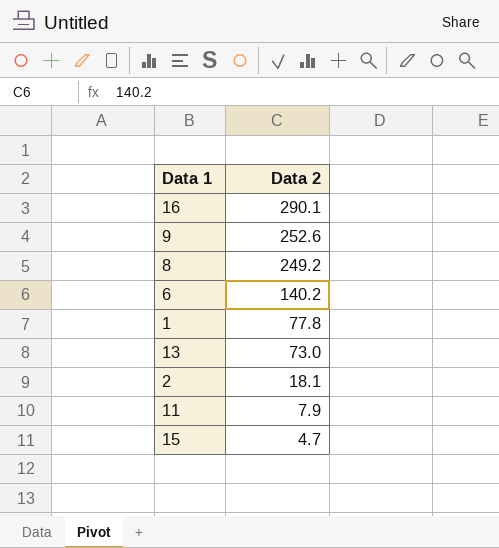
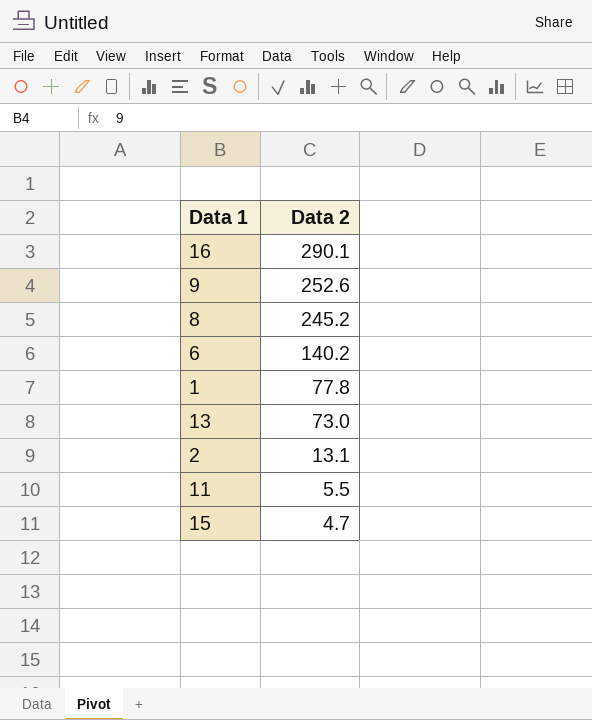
8 | Data 2: 249.2 -> 245.2
2 | Data 2: 18.1 -> 13.1
11 | Data 2: 7.9 -> 5.5

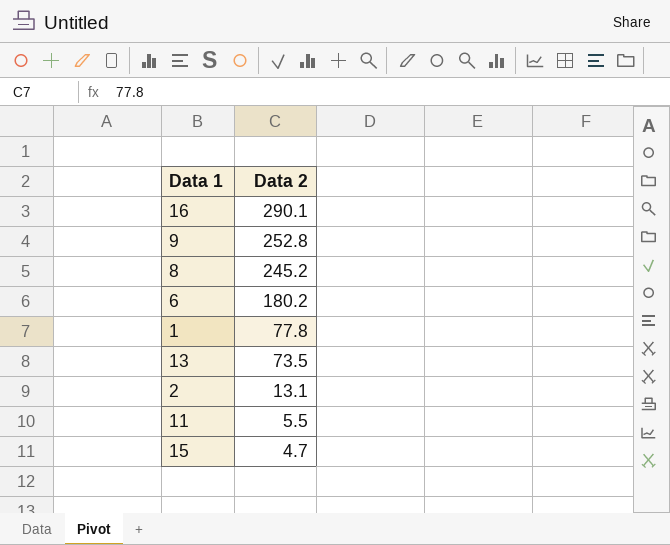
9 | Data 2: 252.6 -> 252.8
6 | Data 2: 140.2 -> 180.2
13 | Data 2: 73.0 -> 73.5

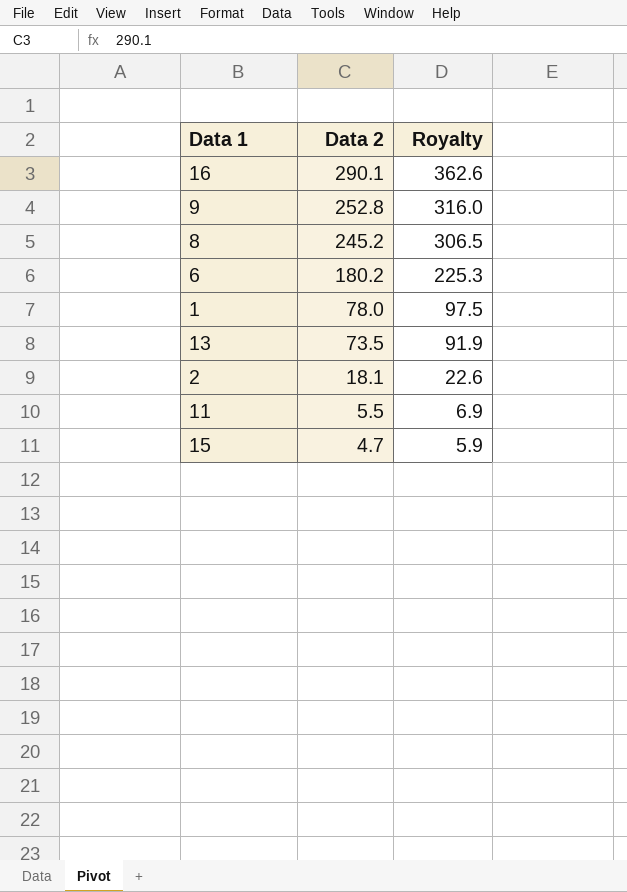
column Royalty | formula: none -> [Data 2] * 1.25
1 | Data 2: 77.8 -> 78.0
2 | Data 2: 13.1 -> 18.1

